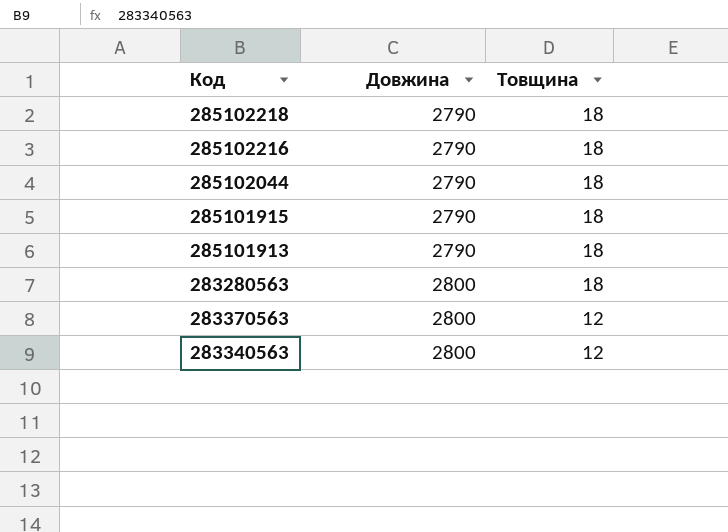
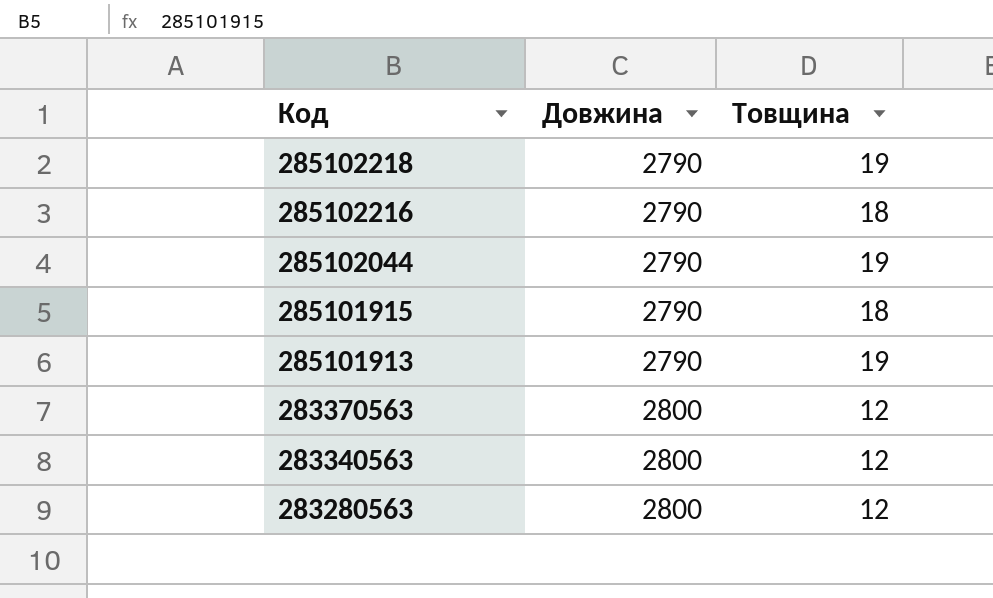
row order: Довжина ascending -> Код descending
285102218 | Товщина: 18 -> 19
285102044 | Товщина: 18 -> 19
285101913 | Товщина: 18 -> 19
283280563 | Товщина: 18 -> 12

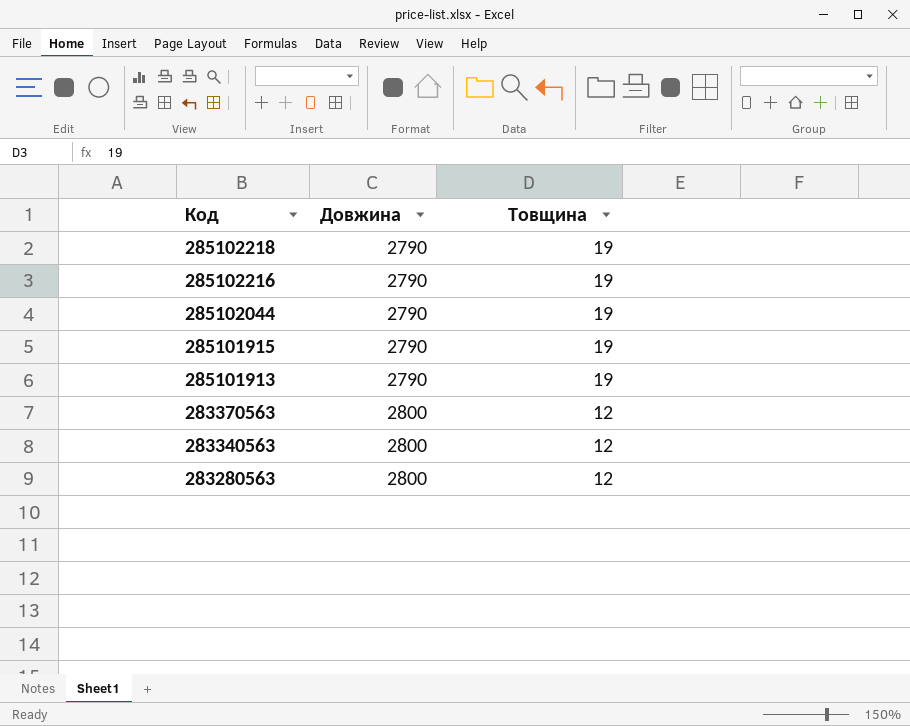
285102216 | Товщина: 18 -> 19
285101915 | Товщина: 18 -> 19

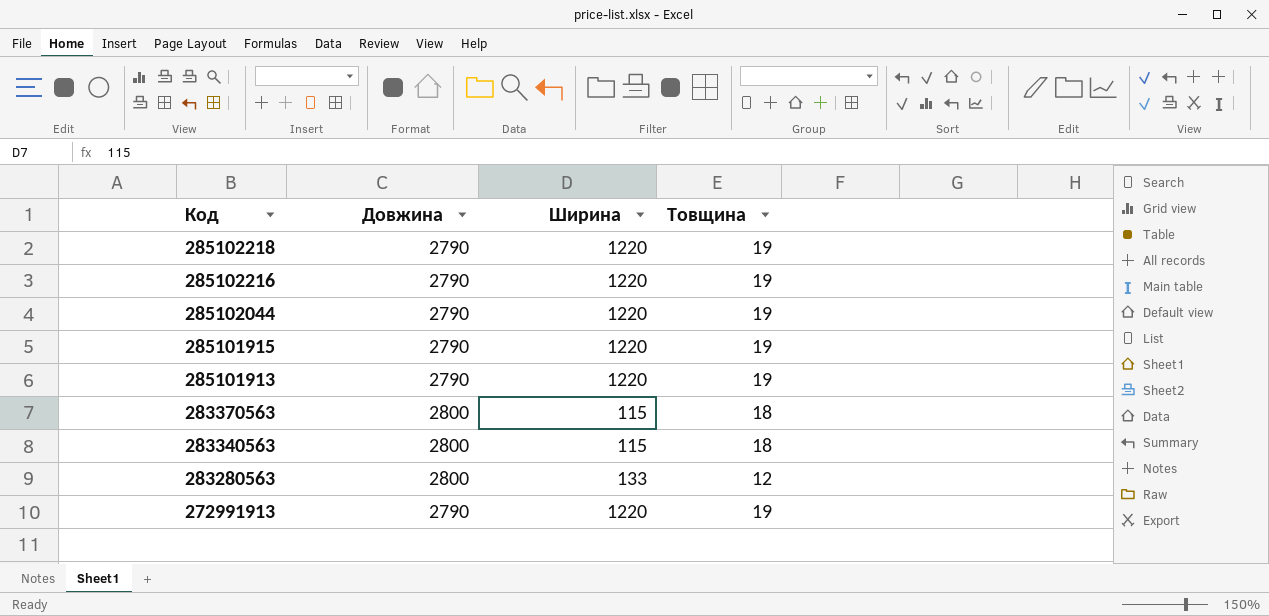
column Ширина | position: none -> 3
283370563 | Товщина: 12 -> 18
283340563 | Товщина: 12 -> 18
row 272991913: none -> 2790 | 1220 | 19

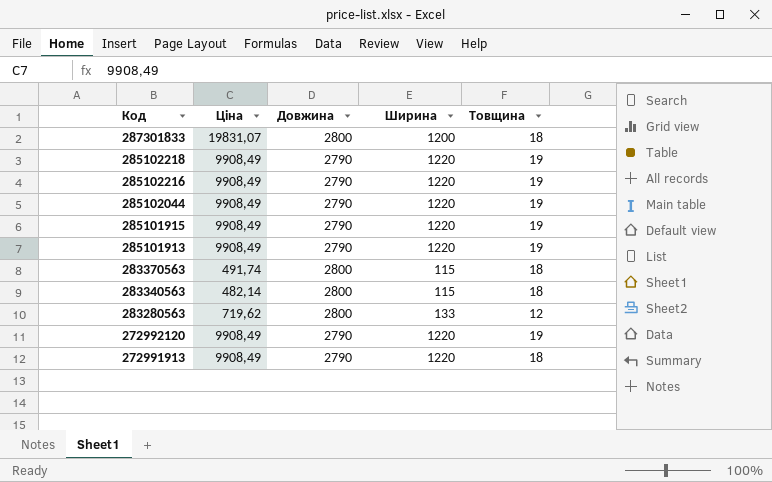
column Ціна | position: none -> 2
row 287301833: none -> 19831,07 | 2800 | 1200 | 18
row 272992120: none -> 9908,49 | 2790 | 1220 | 19
272991913 | Товщина: 19 -> 18

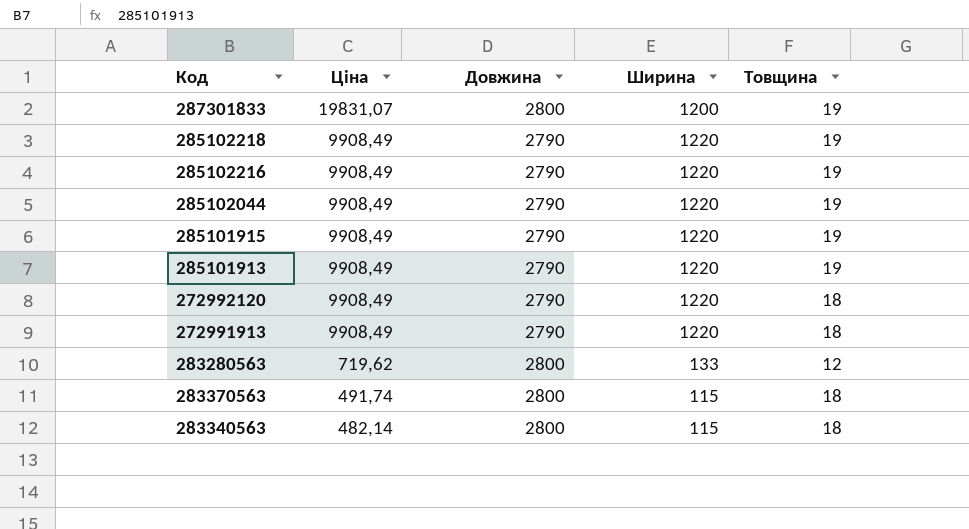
row order: Код descending -> Ціна descending
287301833 | Товщина: 18 -> 19
272992120 | Товщина: 19 -> 18

